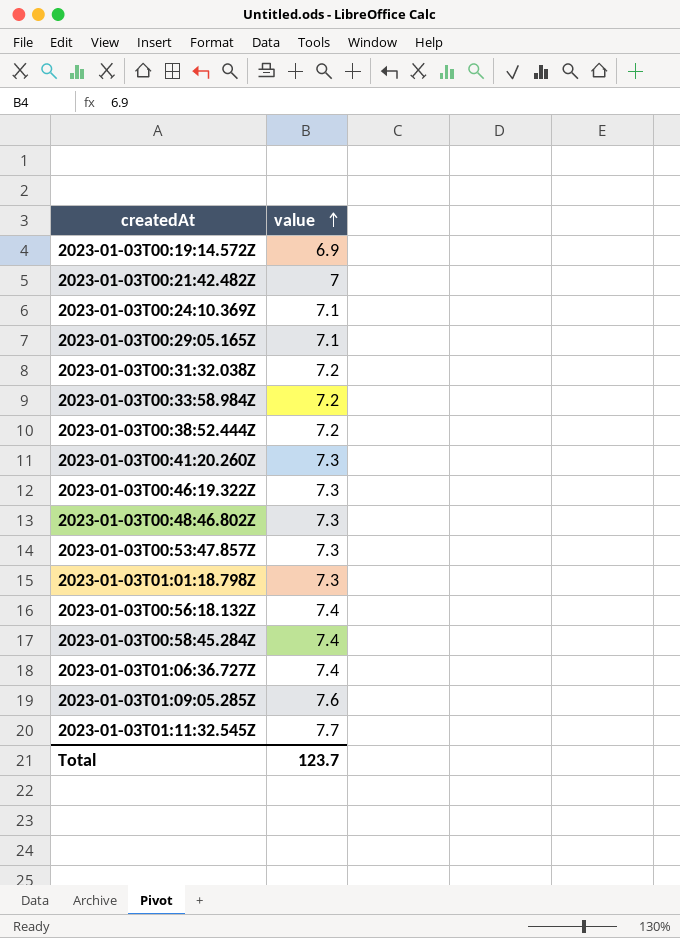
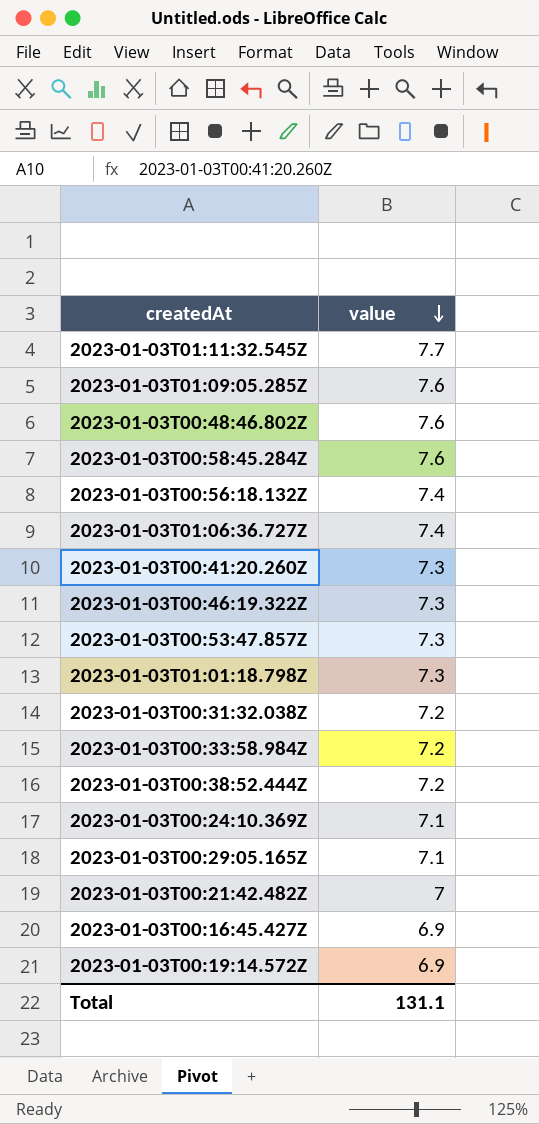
row order: value ascending -> value descending
2023-01-03T00:48:46.802Z | value: 7.3 -> 7.6
2023-01-03T00:58:45.284Z | value: 7.4 -> 7.6
row 2023-01-03T00:16:45.427Z: none -> 6.9
Total | value: 123.7 -> 131.1

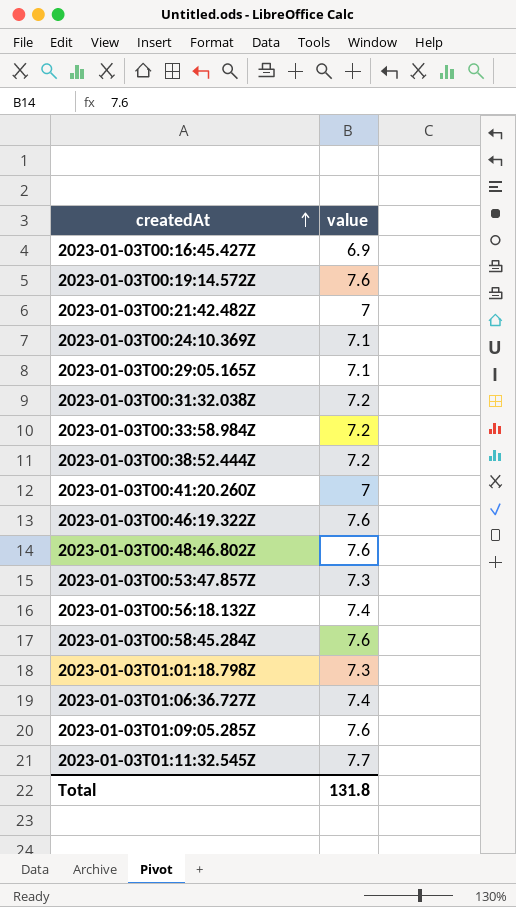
row order: value descending -> createdAt ascending
2023-01-03T00:19:14.572Z | value: 6.9 -> 7.6
2023-01-03T00:41:20.260Z | value: 7.3 -> 7
2023-01-03T00:46:19.322Z | value: 7.3 -> 7.6
Total | value: 131.1 -> 131.8

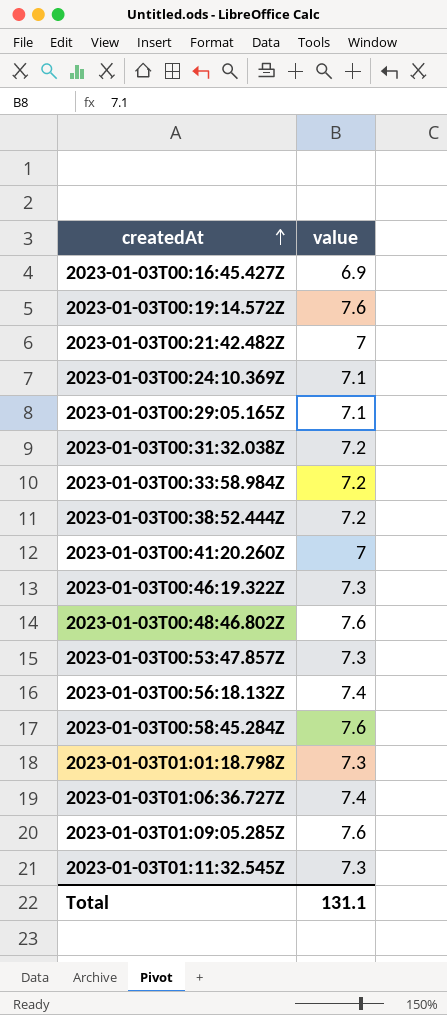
2023-01-03T00:46:19.322Z | value: 7.6 -> 7.3
2023-01-03T01:11:32.545Z | value: 7.7 -> 7.3
Total | value: 131.8 -> 131.1

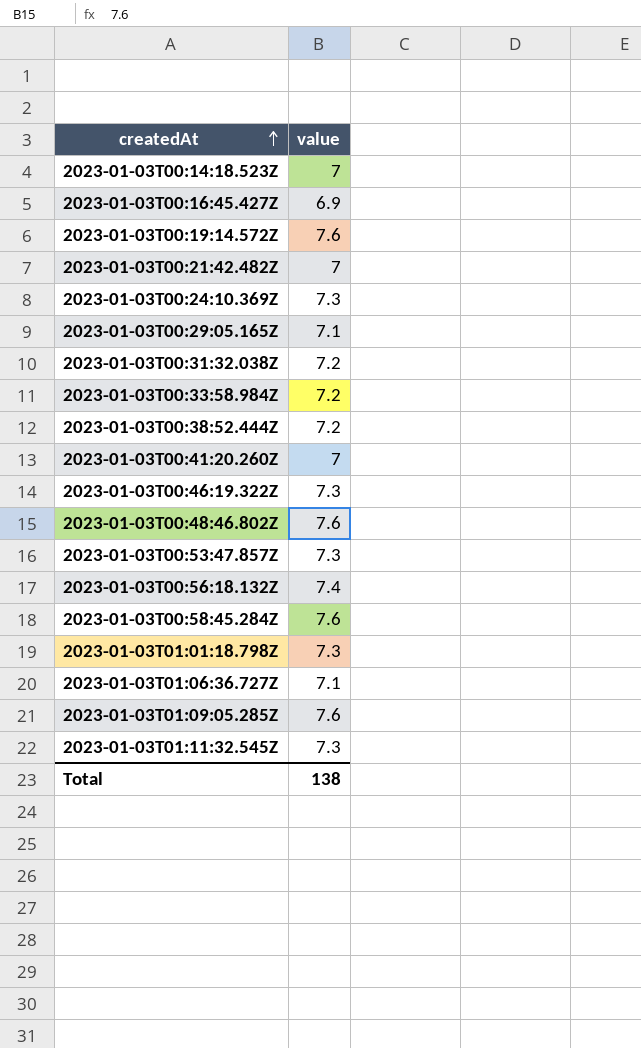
row 2023-01-03T00:14:18.523Z: none -> 7
2023-01-03T00:24:10.369Z | value: 7.1 -> 7.3
2023-01-03T01:06:36.727Z | value: 7.4 -> 7.1
Total | value: 131.1 -> 138

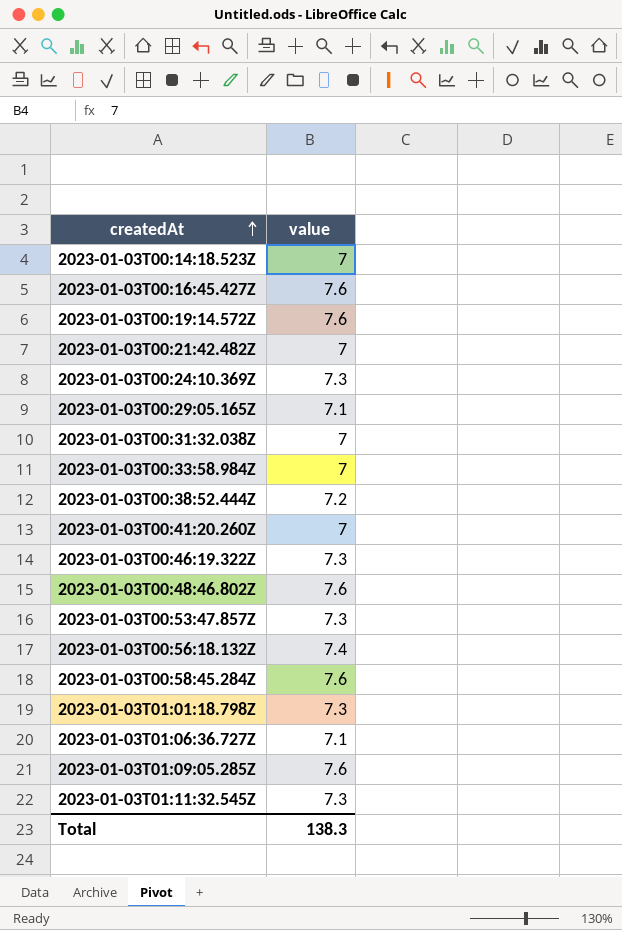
2023-01-03T00:16:45.427Z | value: 6.9 -> 7.6
2023-01-03T00:31:32.038Z | value: 7.2 -> 7
2023-01-03T00:33:58.984Z | value: 7.2 -> 7
Total | value: 138 -> 138.3

